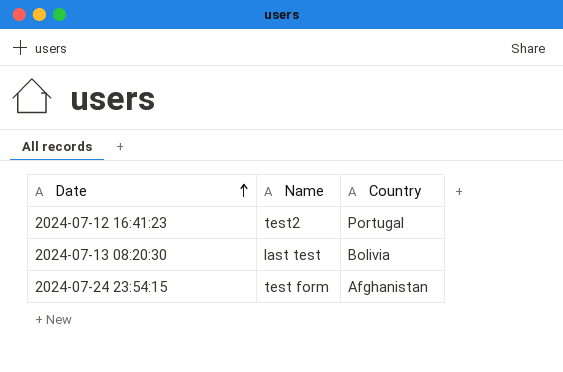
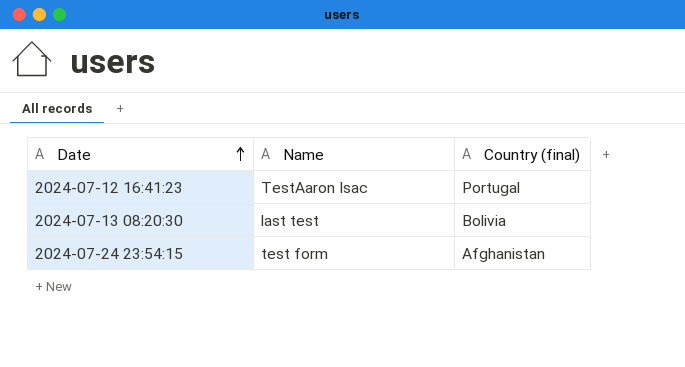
column name: Country -> Country (final)
2024-07-12 16:41:23 | Name: test2 -> TestAaron Isac

